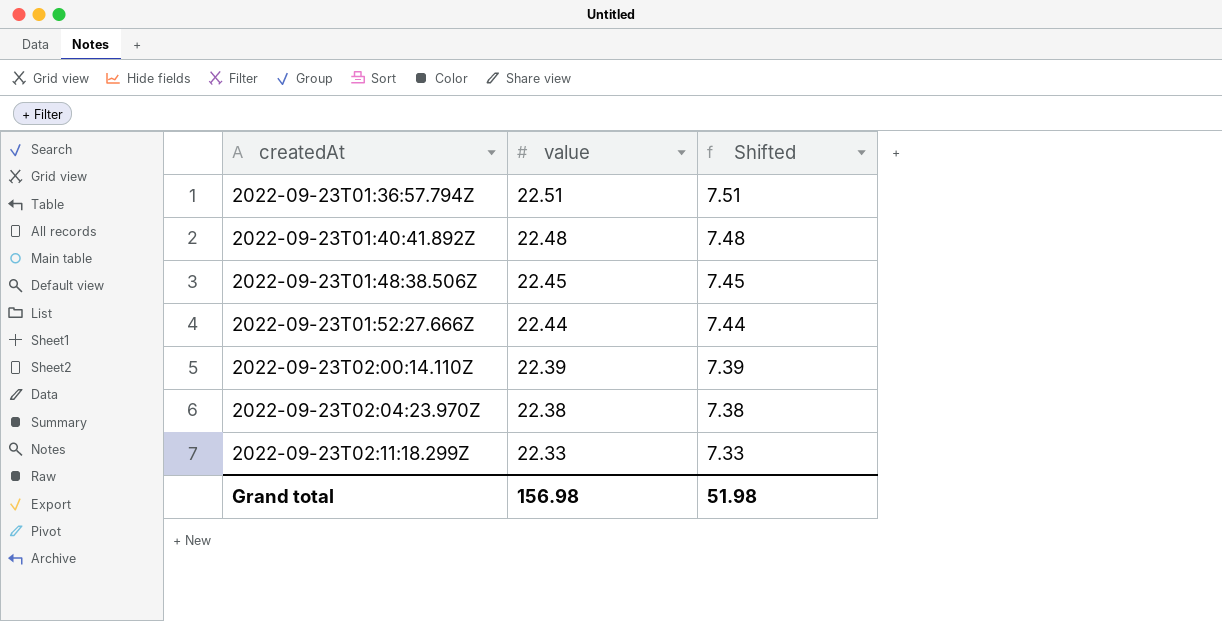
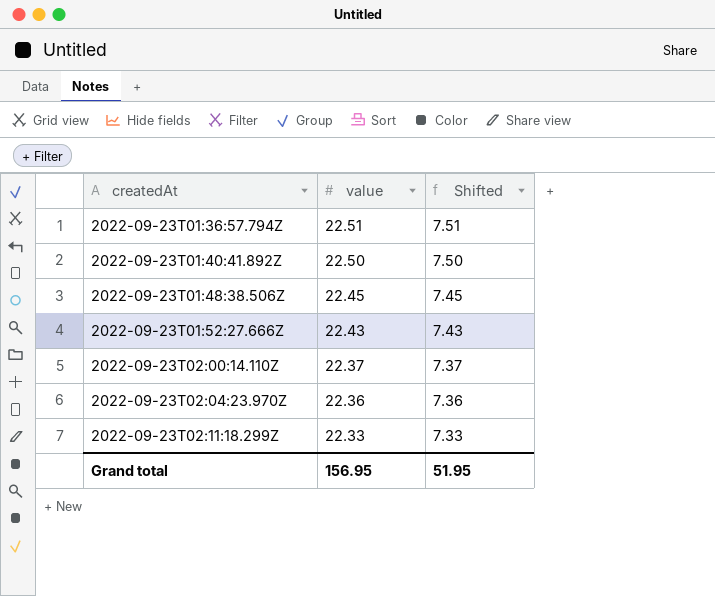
2022-09-23T01:40:41.892Z | value: 22.48 -> 22.50
2022-09-23T01:40:41.892Z | Shifted: 7.48 -> 7.50
2022-09-23T01:52:27.666Z | value: 22.44 -> 22.43
2022-09-23T01:52:27.666Z | Shifted: 7.44 -> 7.43
2022-09-23T02:00:14.110Z | value: 22.39 -> 22.37
2022-09-23T02:00:14.110Z | Shifted: 7.39 -> 7.37
2022-09-23T02:04:23.970Z | value: 22.38 -> 22.36
2022-09-23T02:04:23.970Z | Shifted: 7.38 -> 7.36
Grand total | value: 156.98 -> 156.95
Grand total | Shifted: 51.98 -> 51.95

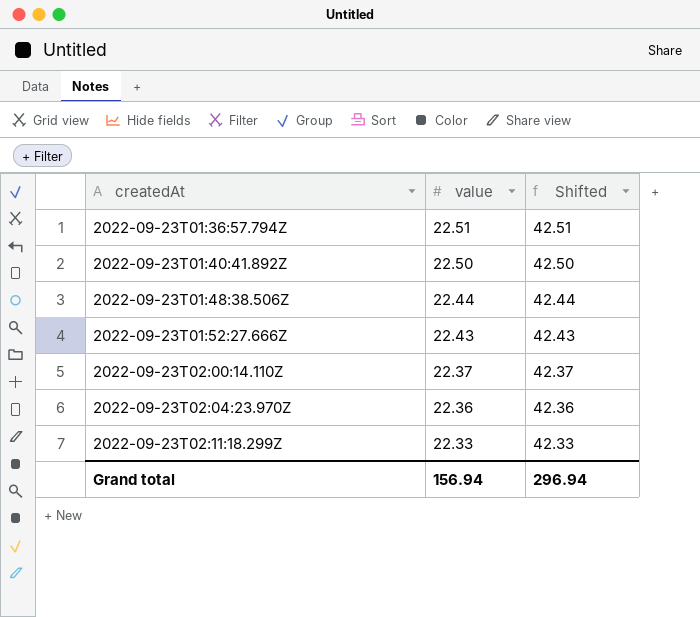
column Shifted | formula: [value] - 15 -> [value] + 20
2022-09-23T01:48:38.506Z | value: 22.45 -> 22.44
Grand total | value: 156.95 -> 156.94
Grand total | Shifted: 51.95 -> 296.94

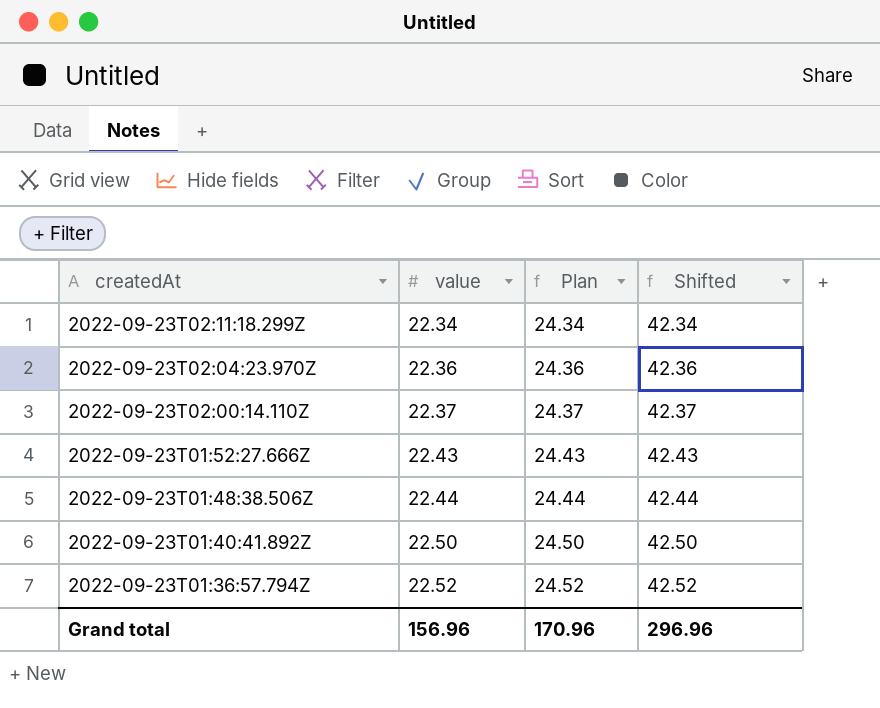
row order: createdAt ascending -> createdAt descending
column Plan | formula: none -> [value] + 2
2022-09-23T02:11:18.299Z | value: 22.33 -> 22.34
2022-09-23T02:11:18.299Z | Shifted: 42.33 -> 42.34
2022-09-23T01:36:57.794Z | value: 22.51 -> 22.52
2022-09-23T01:36:57.794Z | Shifted: 42.51 -> 42.52
Grand total | value: 156.94 -> 156.96
Grand total | Shifted: 296.94 -> 296.96

